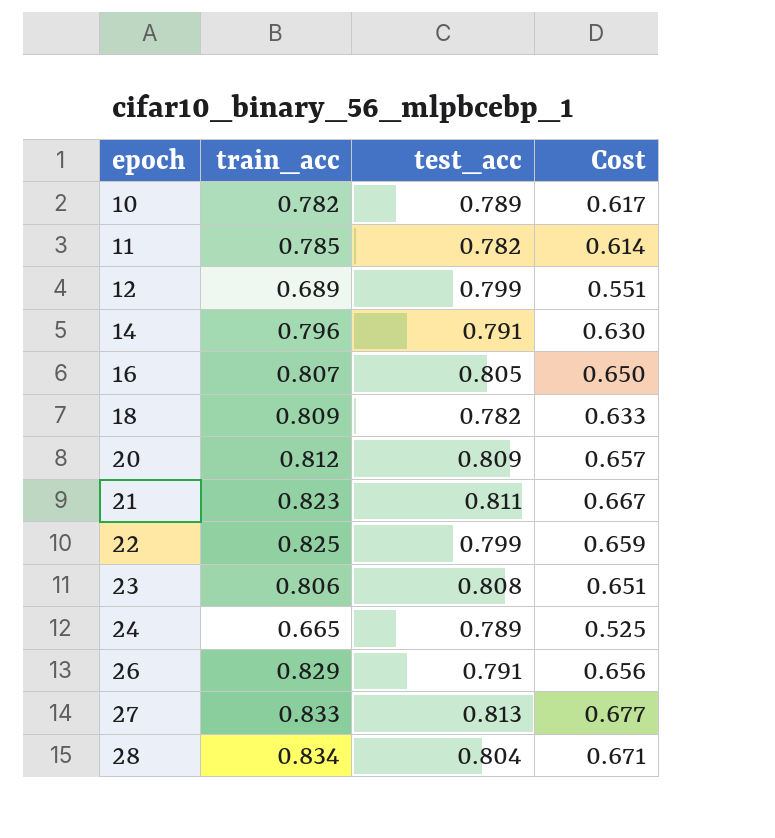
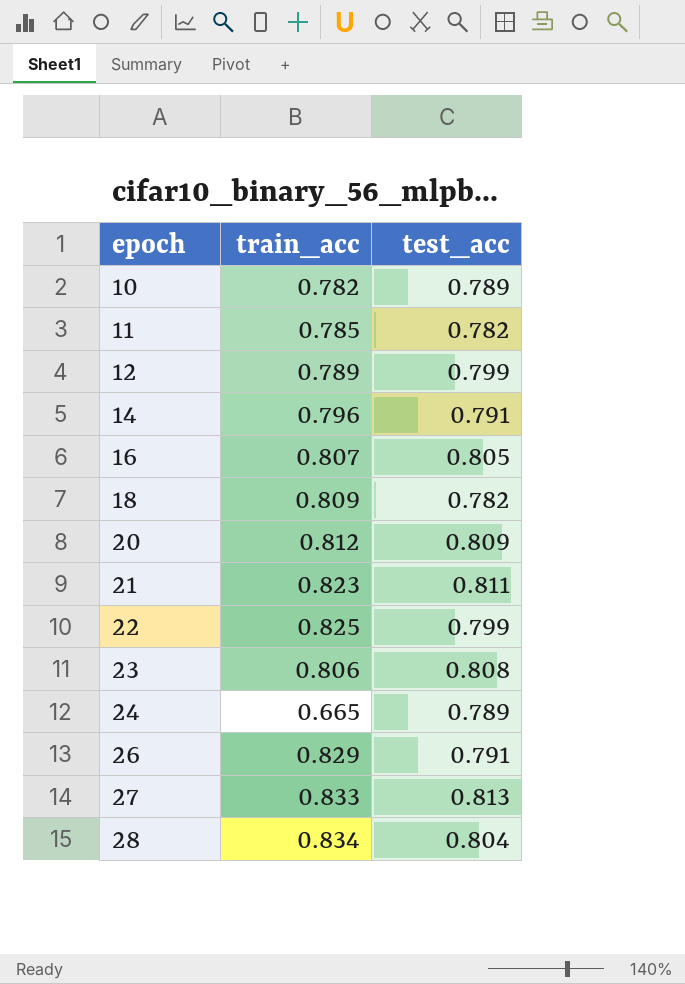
column Cost | formula: [train_acc] * [test_acc] -> none
12 | train_acc: 0.689 -> 0.789

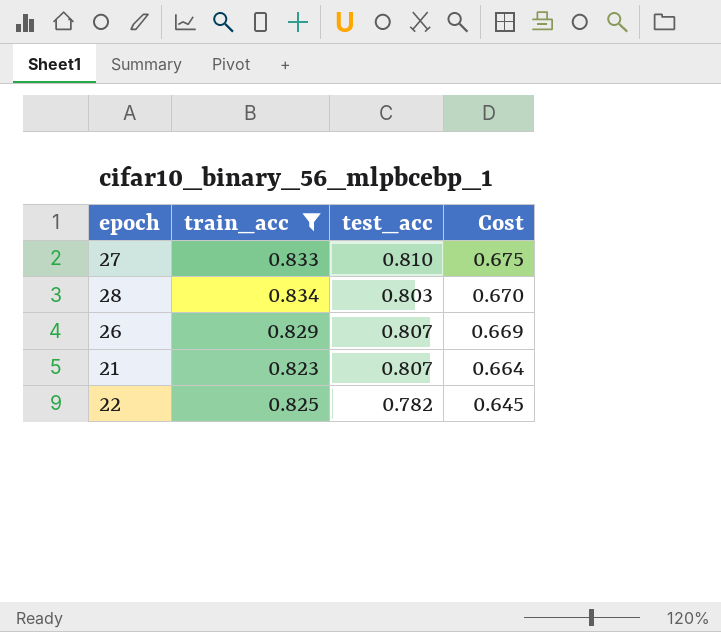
filter: none -> train_acc >= 0.823
row order: epoch ascending -> Cost descending
column Cost | formula: none -> [train_acc] * [test_acc]
27 | test_acc: 0.813 -> 0.810
28 | test_acc: 0.804 -> 0.803
26 | test_acc: 0.791 -> 0.807
21 | test_acc: 0.811 -> 0.807
22 | test_acc: 0.799 -> 0.782

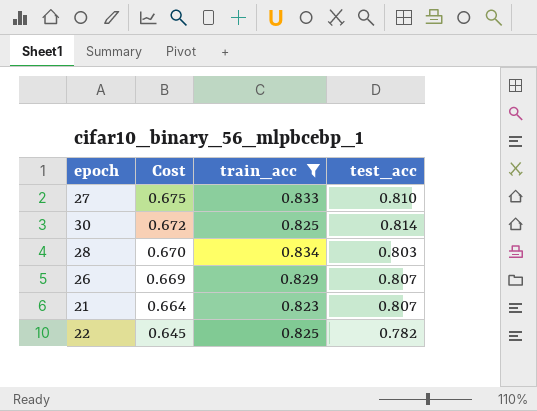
column Cost | position: 4 -> 2
row 30: none -> 0.672 | 0.825 | 0.814

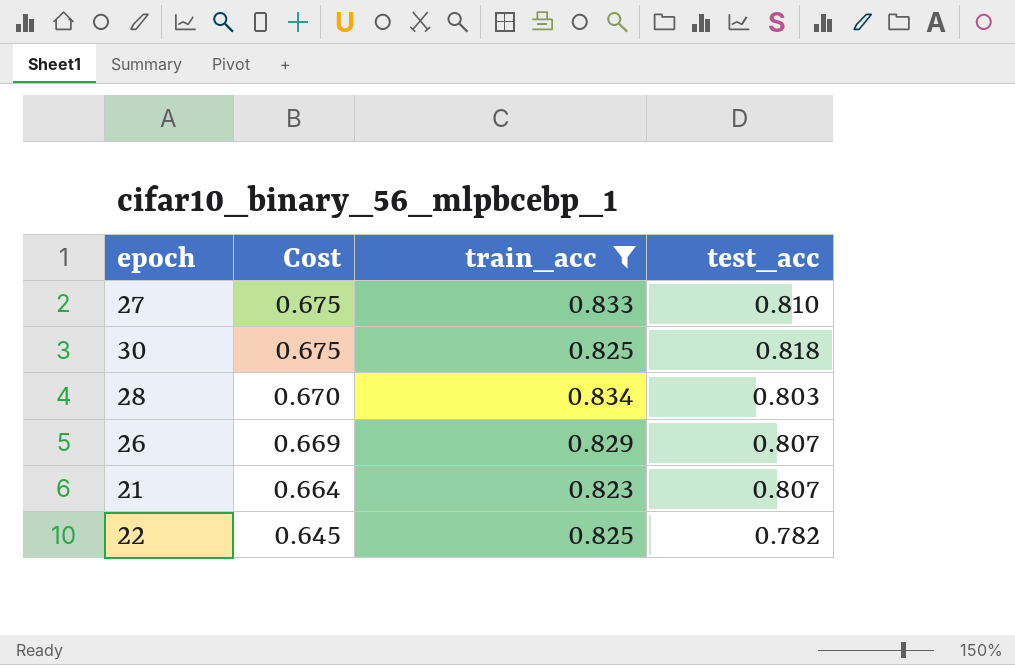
30 | Cost: 0.672 -> 0.675
30 | test_acc: 0.814 -> 0.818

